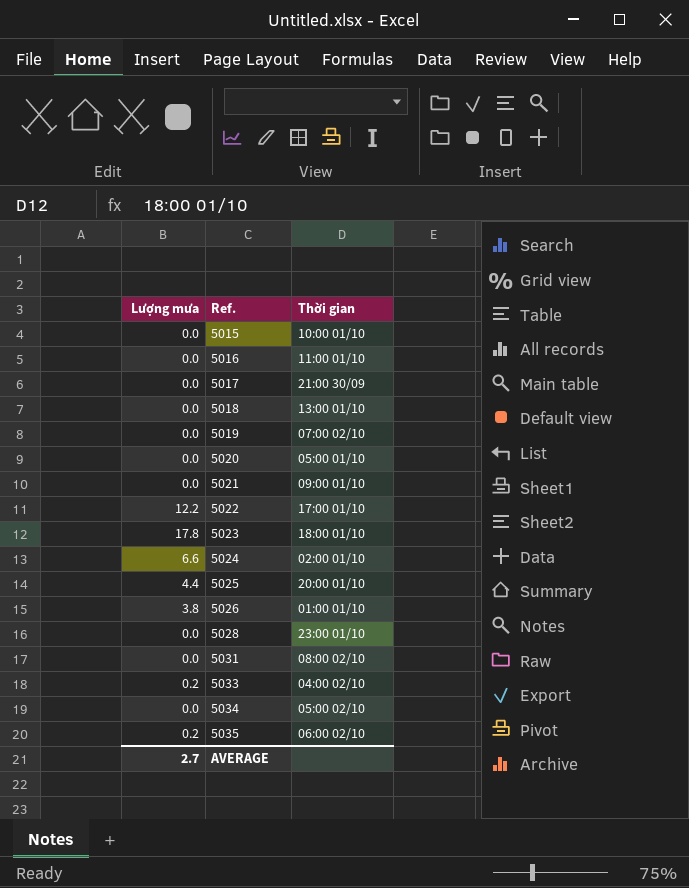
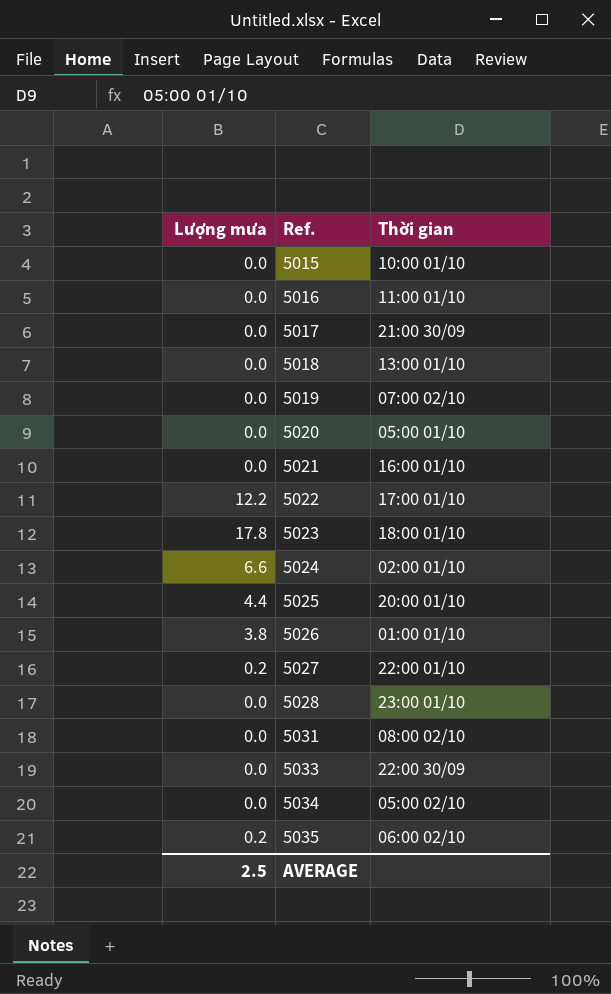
5021 | Thời gian: 09:00 01/10 -> 16:00 01/10
row 5027: none -> 0.2 | 22:00 01/10
5033 | Lượng mưa: 0.2 -> 0.0
5033 | Thời gian: 04:00 02/10 -> 22:00 30/09
AVERAGE | Lượng mưa: 2.7 -> 2.5

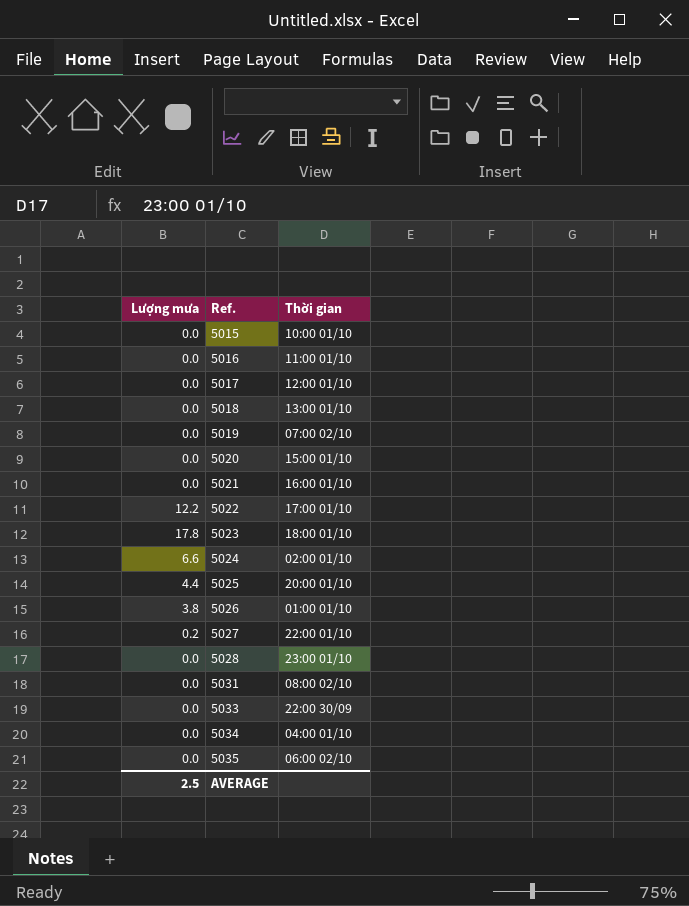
5017 | Thời gian: 21:00 30/09 -> 12:00 01/10
5020 | Thời gian: 05:00 01/10 -> 15:00 01/10
5034 | Thời gian: 05:00 02/10 -> 04:00 01/10
5035 | Lượng mưa: 0.2 -> 0.0

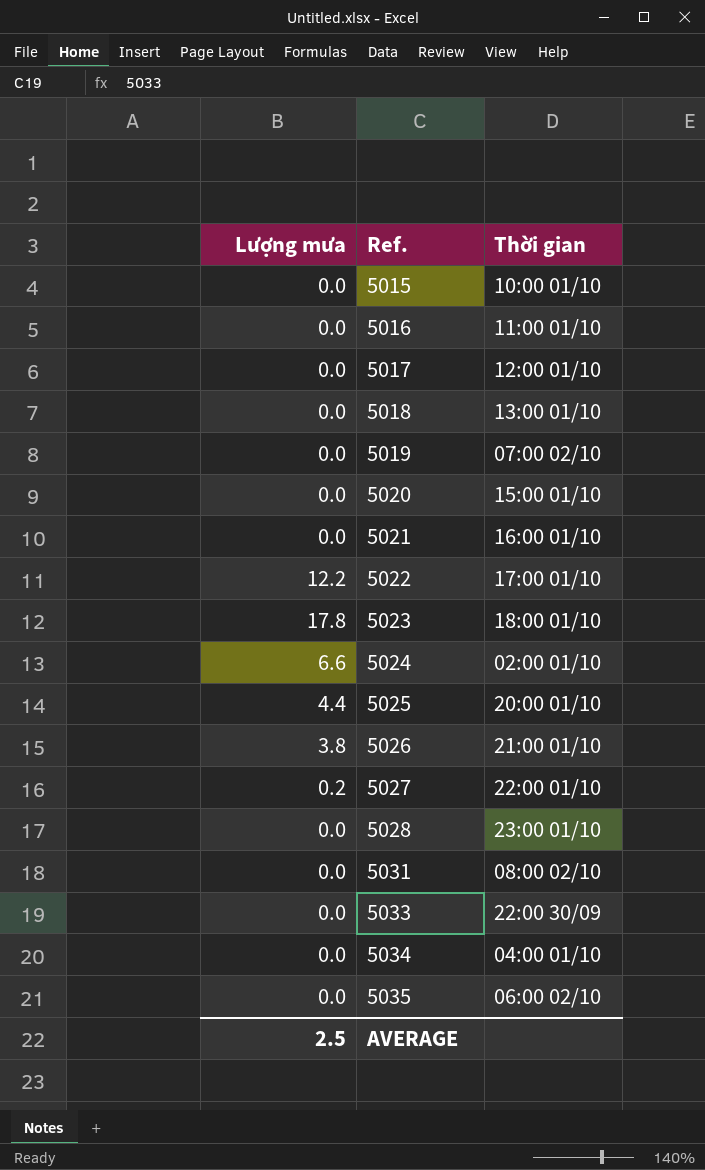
5026 | Thời gian: 01:00 01/10 -> 21:00 01/10

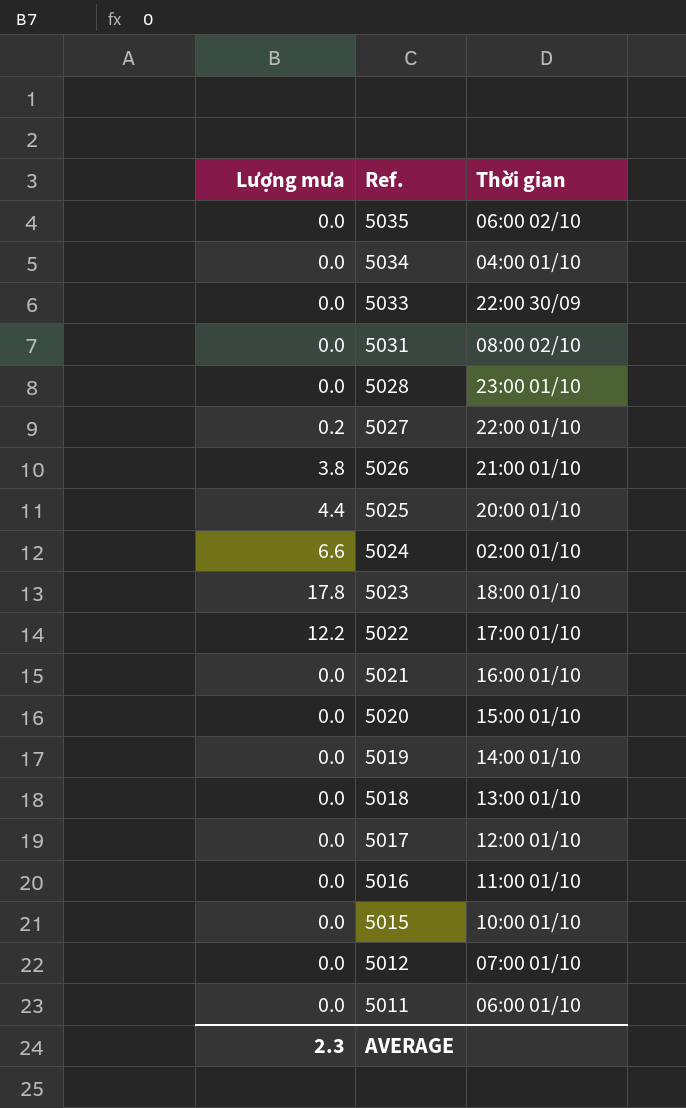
row order: Ref. ascending -> Ref. descending
5019 | Thời gian: 07:00 02/10 -> 14:00 01/10
row 5012: none -> 0.0 | 07:00 01/10
row 5011: none -> 0.0 | 06:00 01/10
AVERAGE | Lượng mưa: 2.5 -> 2.3

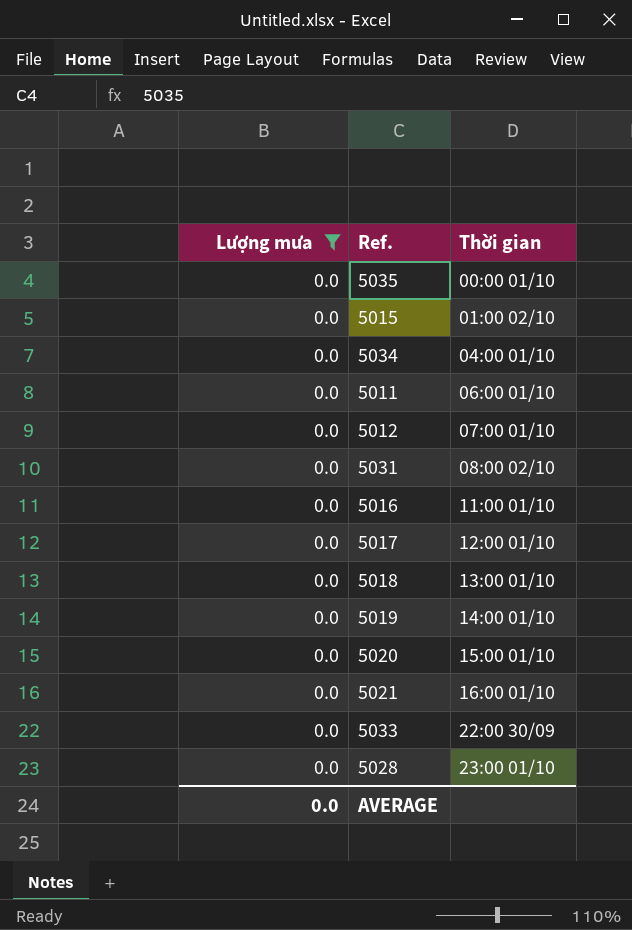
filter: none -> Lượng mưa = 0.0
row order: Ref. descending -> Thời gian ascending
5035 | Thời gian: 06:00 02/10 -> 00:00 01/10
5015 | Thời gian: 10:00 01/10 -> 01:00 02/10
AVERAGE | Lượng mưa: 2.3 -> 0.0

